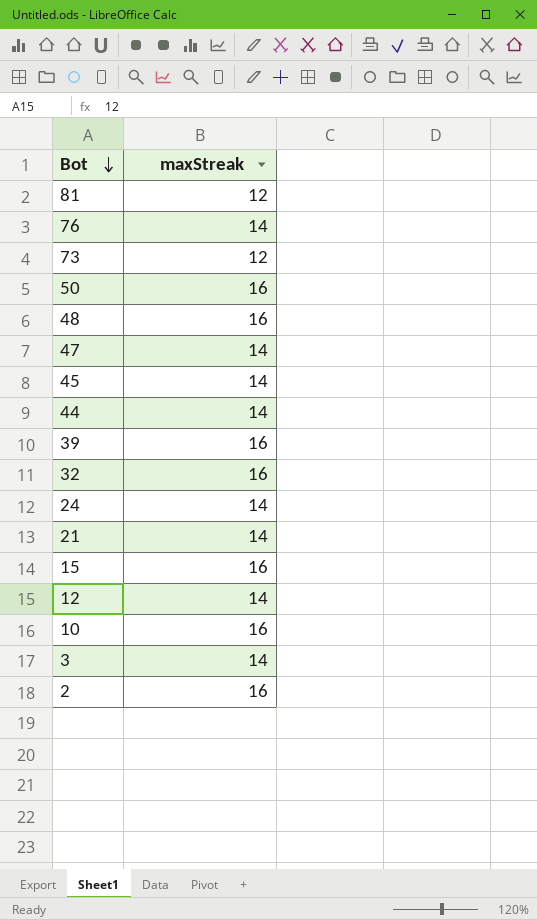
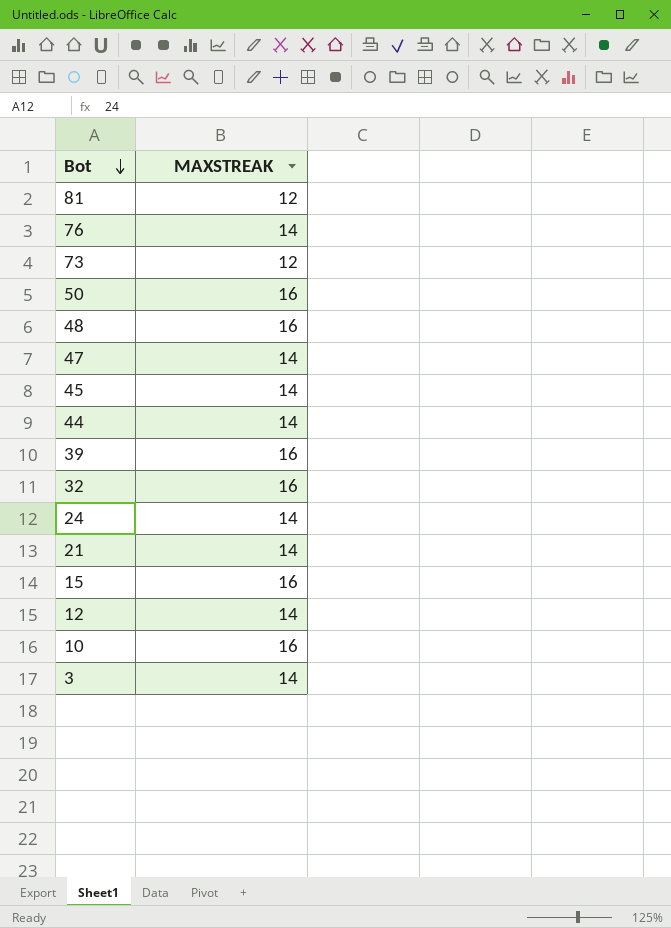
column name: maxStreak -> MAXSTREAK
row 2: 16 -> none

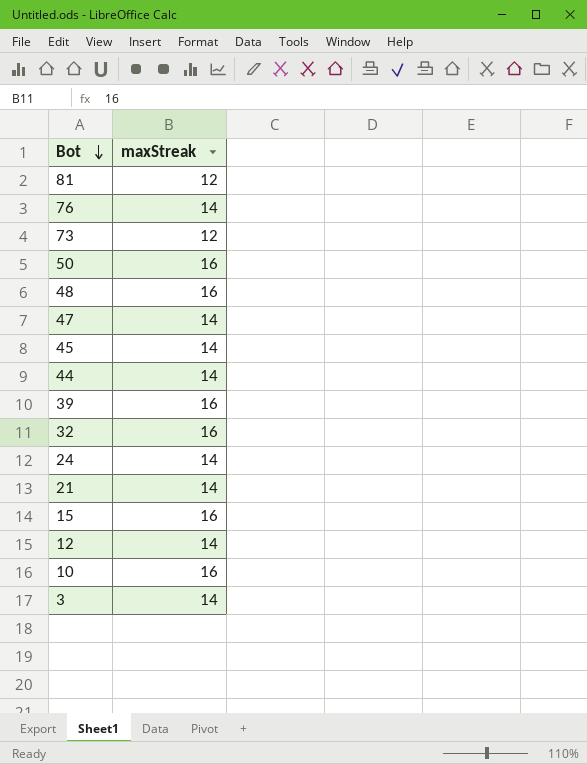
column name: MAXSTREAK -> maxStreak

